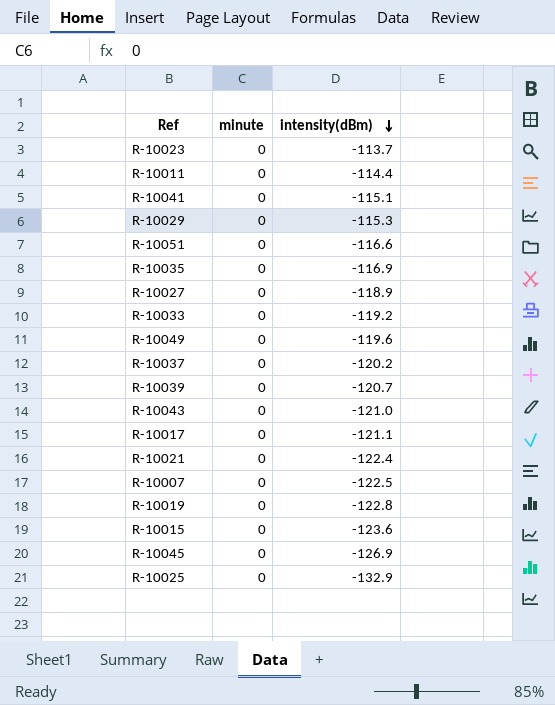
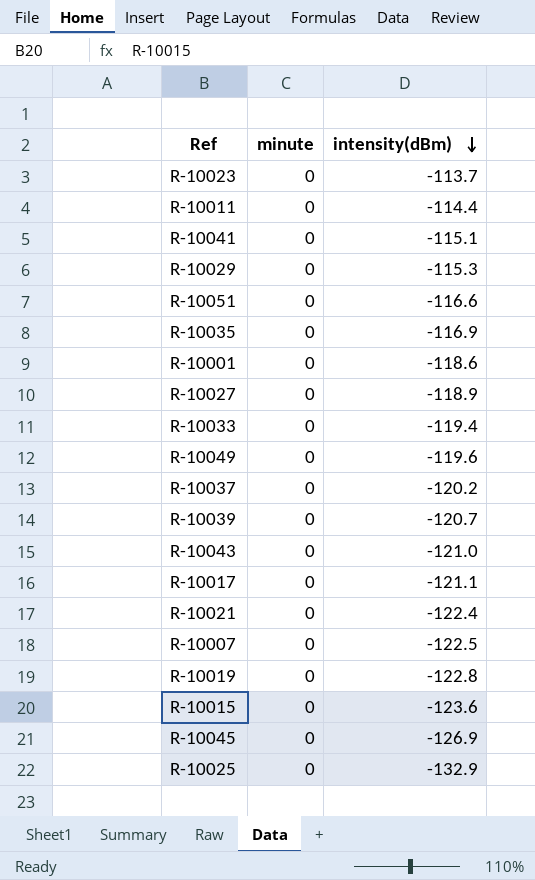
row R-10001: none -> 0 | -118.6
R-10033 | intensity(dBm): -119.2 -> -119.4

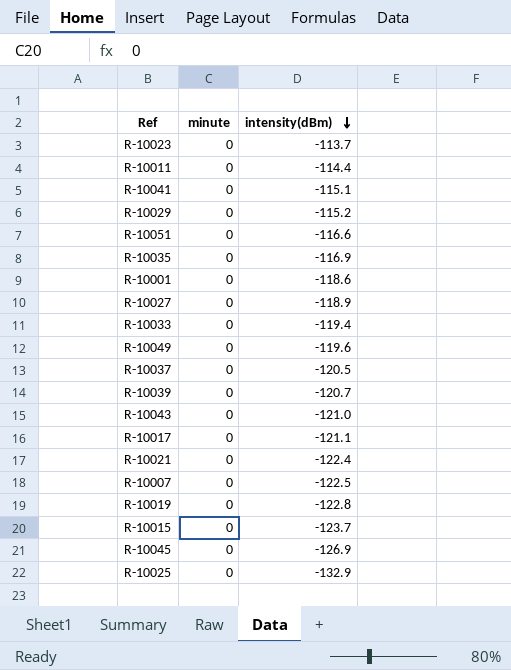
R-10029 | intensity(dBm): -115.3 -> -115.2
R-10037 | intensity(dBm): -120.2 -> -120.5
R-10015 | intensity(dBm): -123.6 -> -123.7

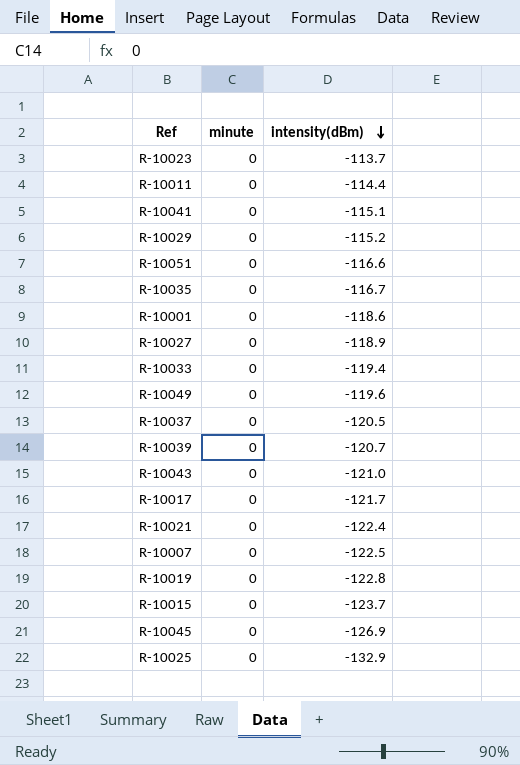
R-10035 | intensity(dBm): -116.9 -> -116.7
R-10017 | intensity(dBm): -121.1 -> -121.7

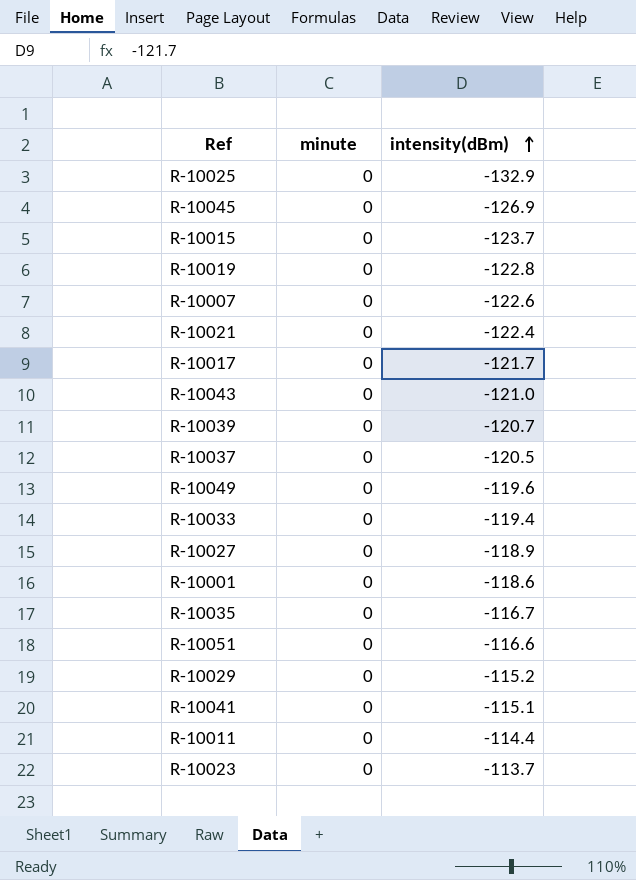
row order: intensity(dBm) descending -> intensity(dBm) ascending
R-10007 | intensity(dBm): -122.5 -> -122.6

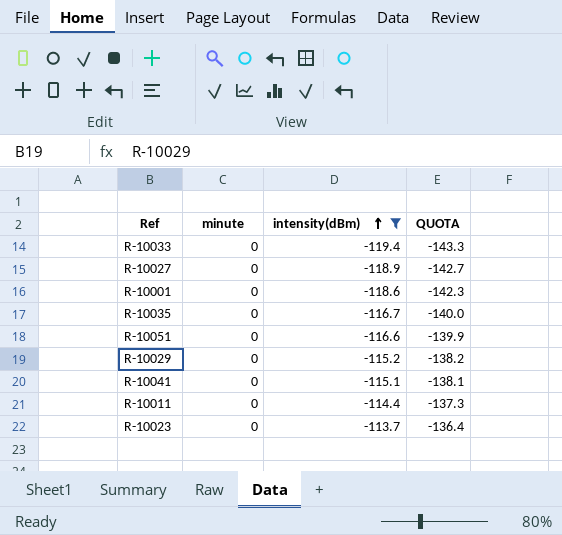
filter: none -> intensity(dBm) >= -119.4
column QUOTA | formula: none -> [intensity(dBm)] * 1.2

